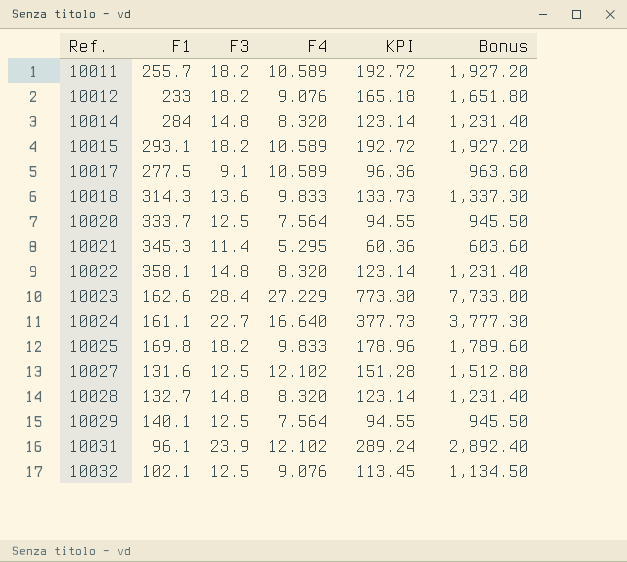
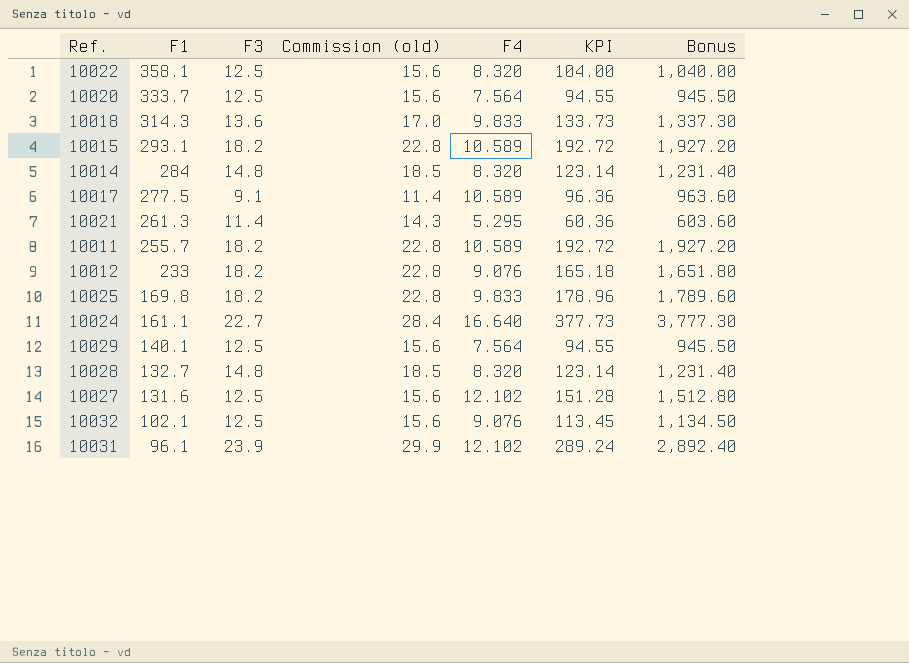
row order: Ref. ascending -> F1 descending
column Commission (old) | formula: none -> [F3] * 1.25
row 10023: 162.6 | 28.4 | 27.229 | 773.30 | 7,733.00 -> none
10022 | F3: 14.8 -> 12.5
10022 | KPI: 123.14 -> 104.00
10022 | Bonus: 1,231.40 -> 1,040.00
10021 | F1: 345.3 -> 261.3

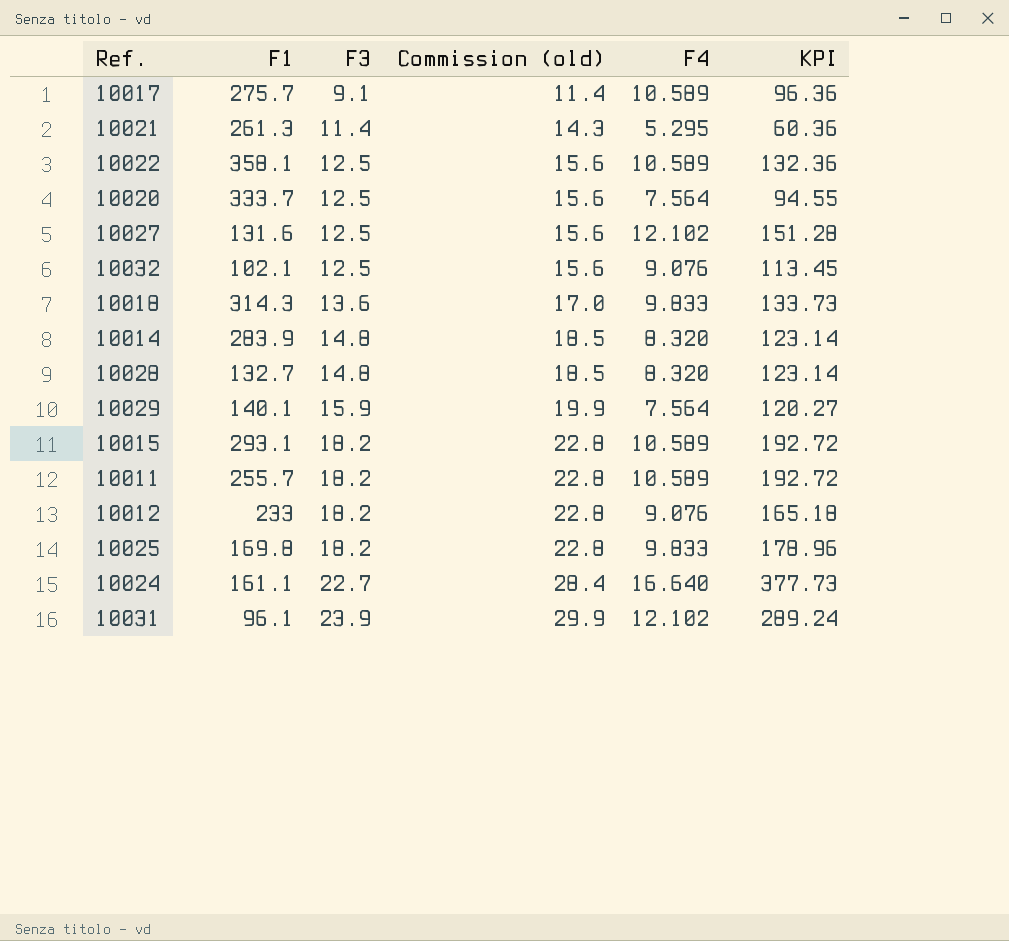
row order: F1 descending -> F3 ascending
column Bonus | formula: [KPI] * 10 -> none
10017 | F1: 277.5 -> 275.7
10022 | F4: 8.320 -> 10.589
10022 | KPI: 104.00 -> 132.36
10014 | F1: 284 -> 283.9
10029 | F3: 12.5 -> 15.9
10029 | Commission (old): 15.6 -> 19.9
10029 | KPI: 94.55 -> 120.27

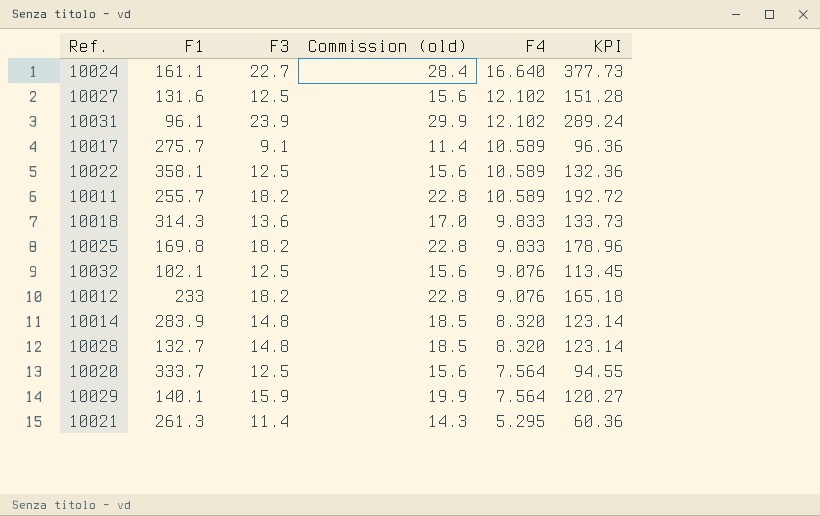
row order: F3 ascending -> F4 descending
row 10015: 293.1 | 18.2 | 22.8 | 10.589 | 192.72 -> none

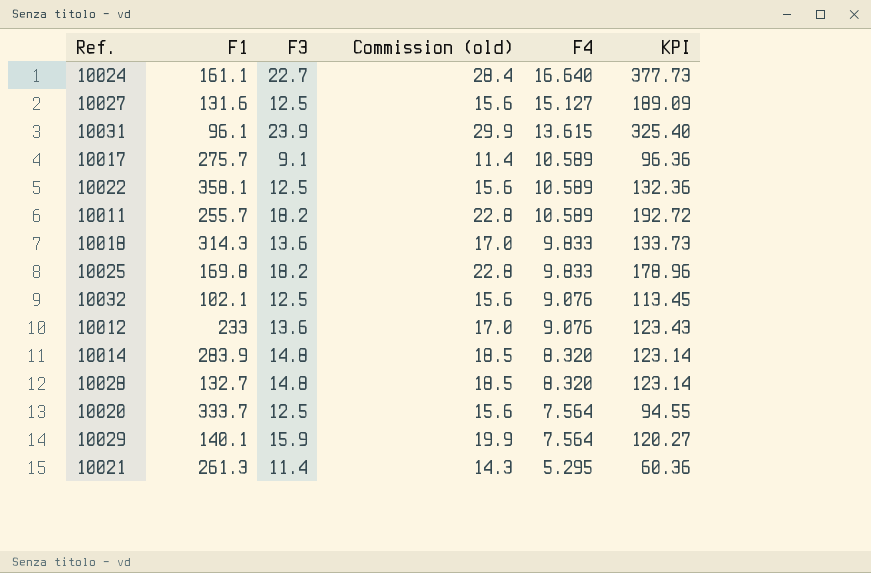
10027 | F4: 12.102 -> 15.127
10027 | KPI: 151.28 -> 189.09
10031 | F4: 12.102 -> 13.615
10031 | KPI: 289.24 -> 325.40
10012 | F3: 18.2 -> 13.6
10012 | Commission (old): 22.8 -> 17.0
10012 | KPI: 165.18 -> 123.43

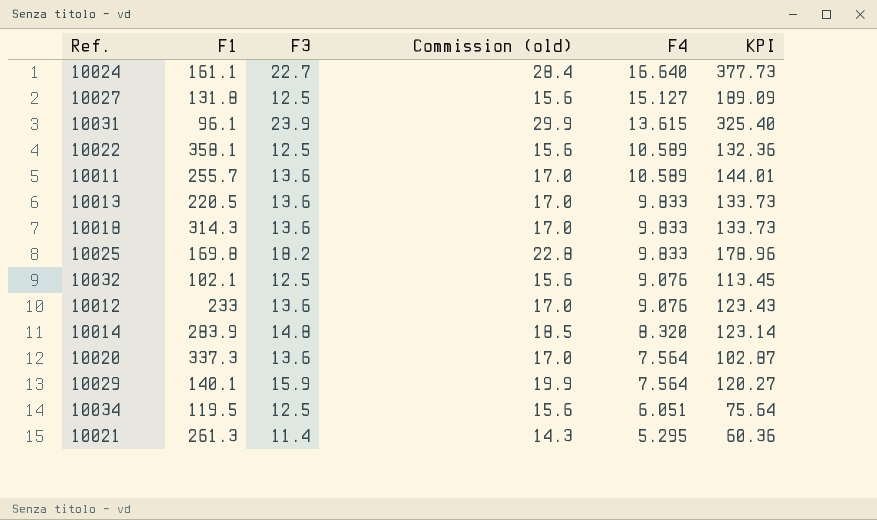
row 10017: 275.7 | 9.1 | 11.4 | 10.589 | 96.36 -> none
row 10028: 132.7 | 14.8 | 18.5 | 8.320 | 123.14 -> none
10027 | F1: 131.6 -> 131.8
10011 | F3: 18.2 -> 13.6
10011 | Commission (old): 22.8 -> 17.0
10011 | KPI: 192.72 -> 144.01
row 10013: none -> 220.5 | 13.6 | 17.0 | 9.833 | 133.73
10020 | F1: 333.7 -> 337.3
10020 | F3: 12.5 -> 13.6
10020 | Commission (old): 15.6 -> 17.0
10020 | KPI: 94.55 -> 102.87
row 10034: none -> 119.5 | 12.5 | 15.6 | 6.051 | 75.64

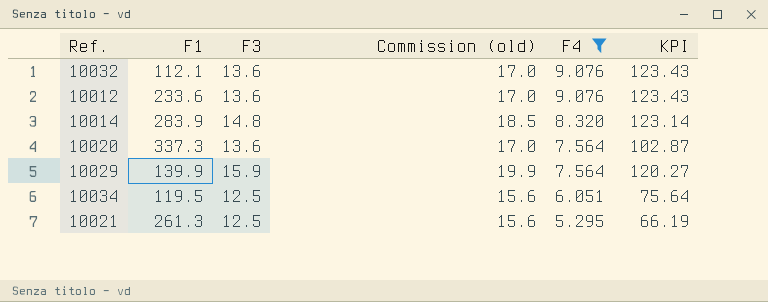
filter: none -> F4 <= 9.076
10032 | F1: 102.1 -> 112.1
10032 | F3: 12.5 -> 13.6
10032 | Commission (old): 15.6 -> 17.0
10032 | KPI: 113.45 -> 123.43
10012 | F1: 233 -> 233.6
10029 | F1: 140.1 -> 139.9
10021 | F3: 11.4 -> 12.5
10021 | Commission (old): 14.3 -> 15.6
10021 | KPI: 60.36 -> 66.19

